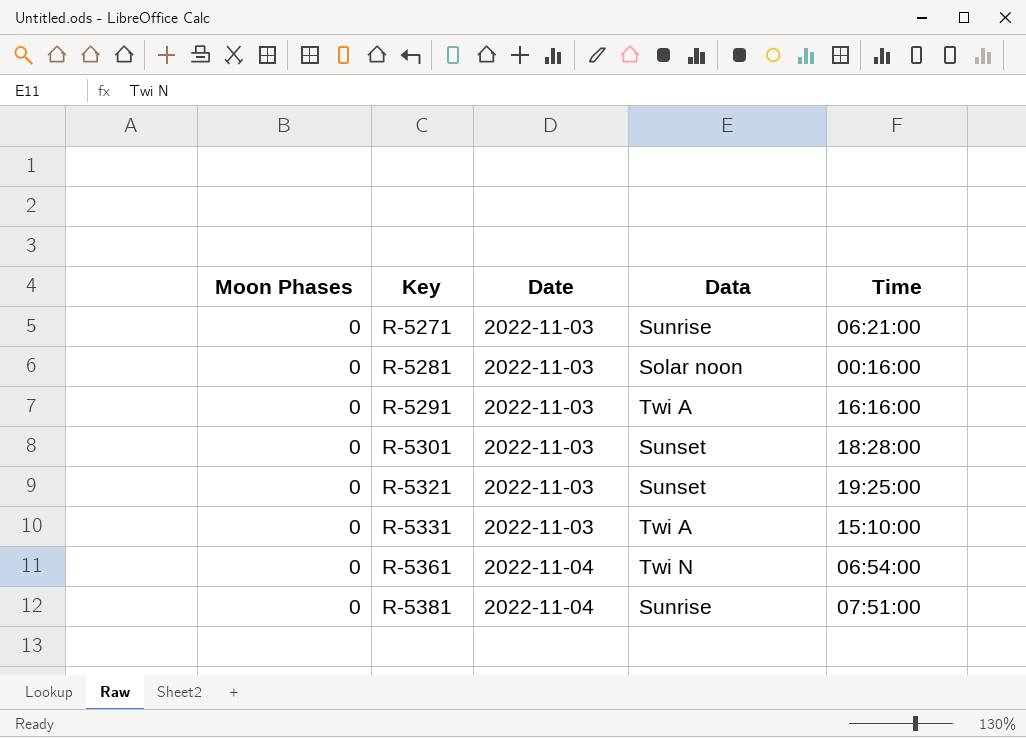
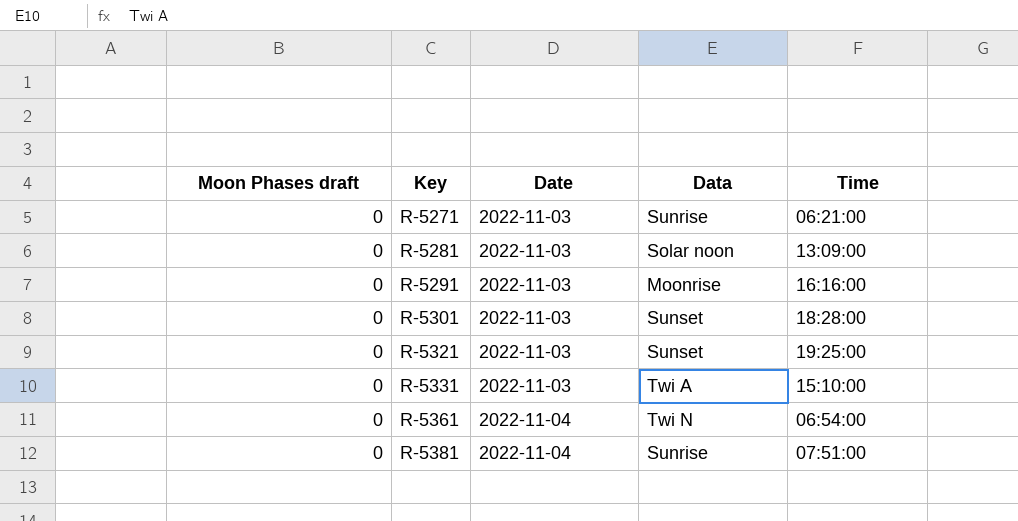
column name: Moon Phases -> Moon Phases draft
R-5281 | Time: 00:16:00 -> 13:09:00
R-5291 | Data: Twi A -> Moonrise

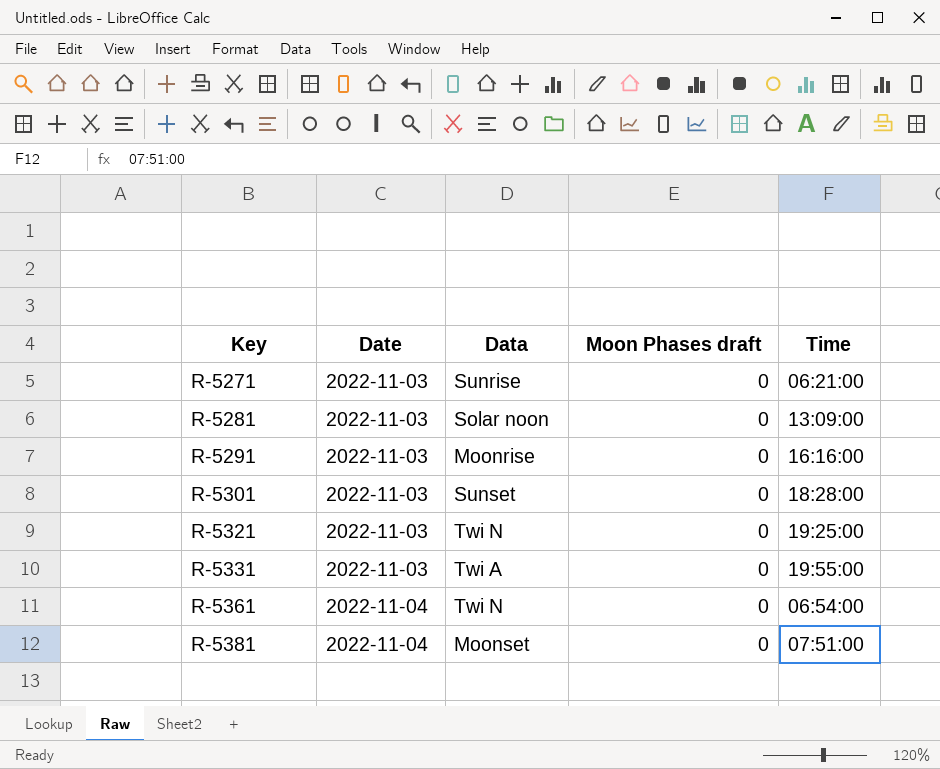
column Moon Phases draft | position: 1 -> 4
R-5321 | Data: Sunset -> Twi N
R-5331 | Time: 15:10:00 -> 19:55:00
R-5381 | Data: Sunrise -> Moonset

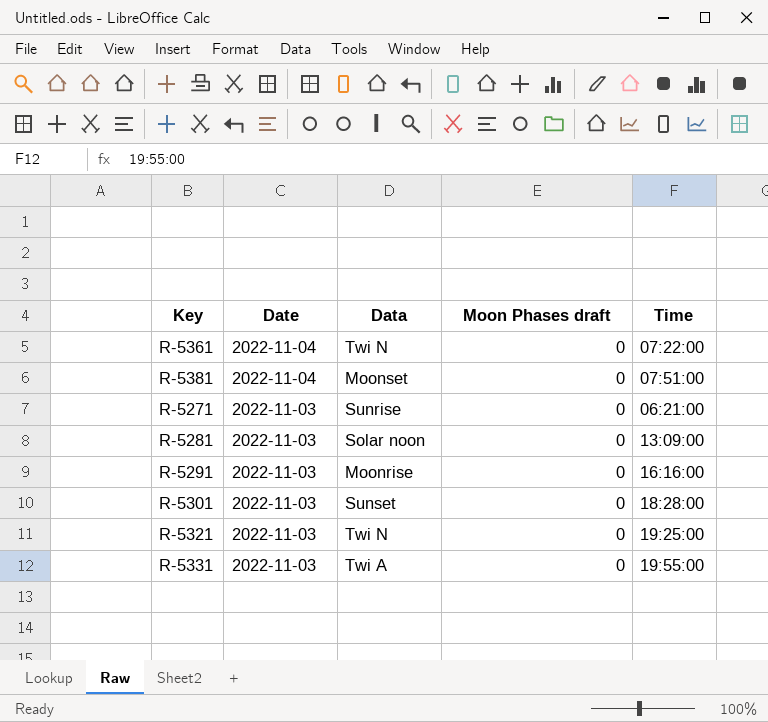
row order: Key ascending -> Date descending
R-5361 | Time: 06:54:00 -> 07:22:00

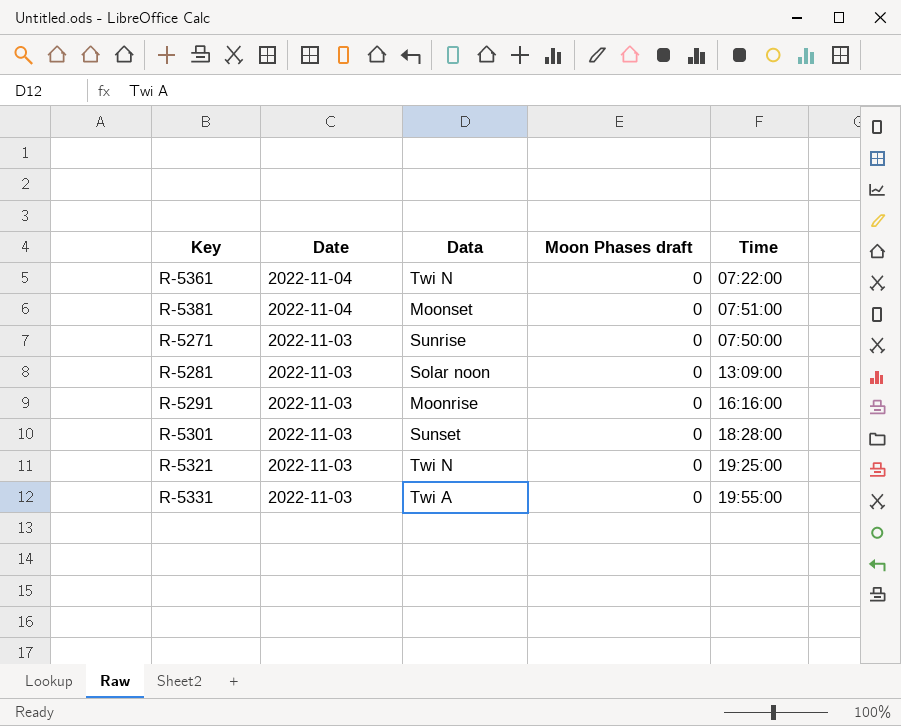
R-5271 | Time: 06:21:00 -> 07:50:00

